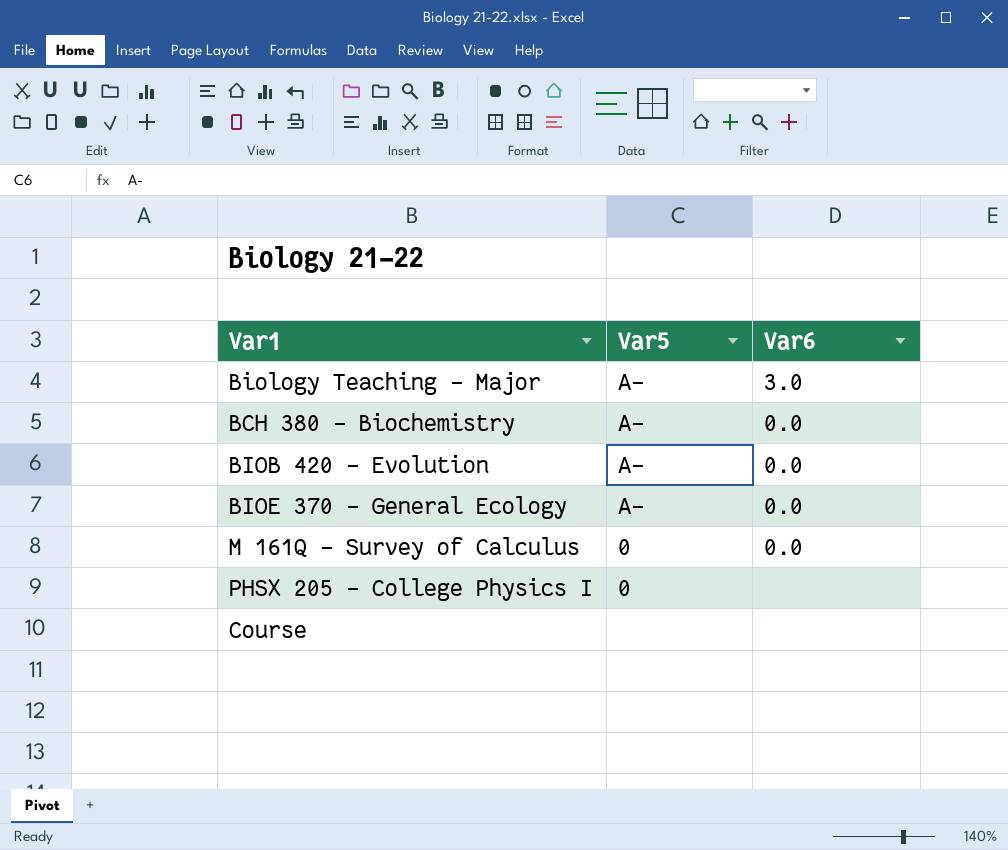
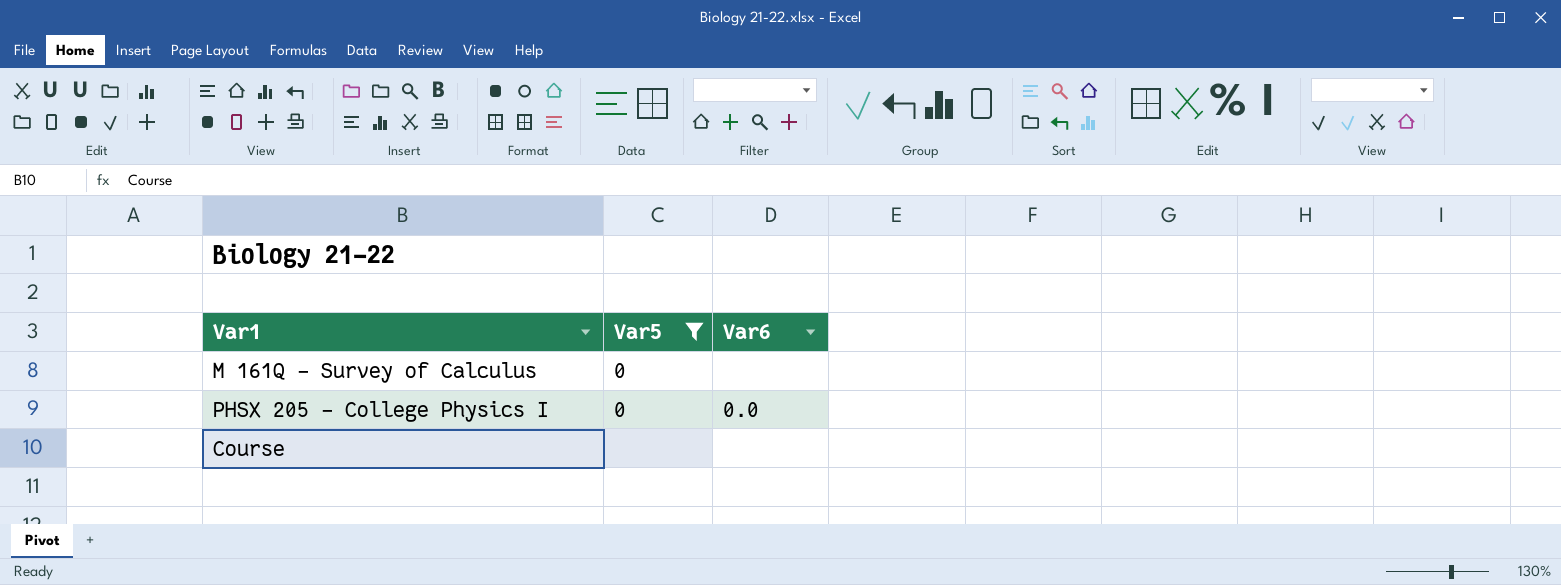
filter: none -> Var5 != A-
M 161Q - Survey of Calculus | Var6: 0.0 -> none
PHSX 205 - College Physics I | Var6: none -> 0.0

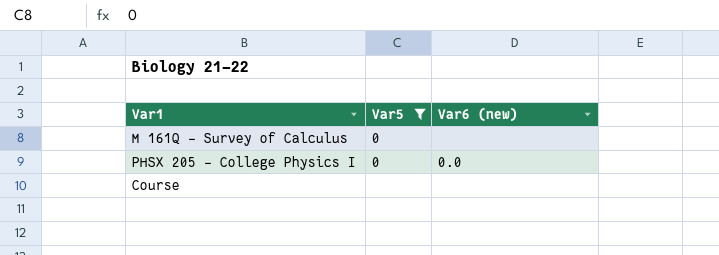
column name: Var6 -> Var6 (new)

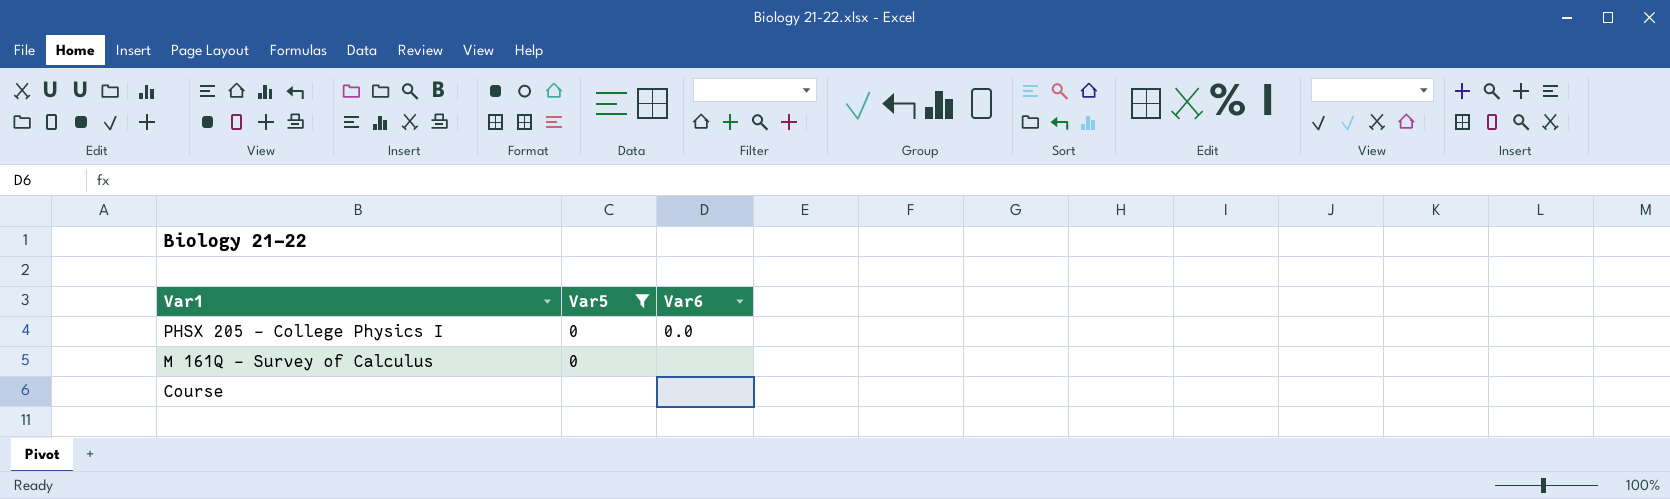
row order: none -> Var1 descending
column name: Var6 (new) -> Var6

